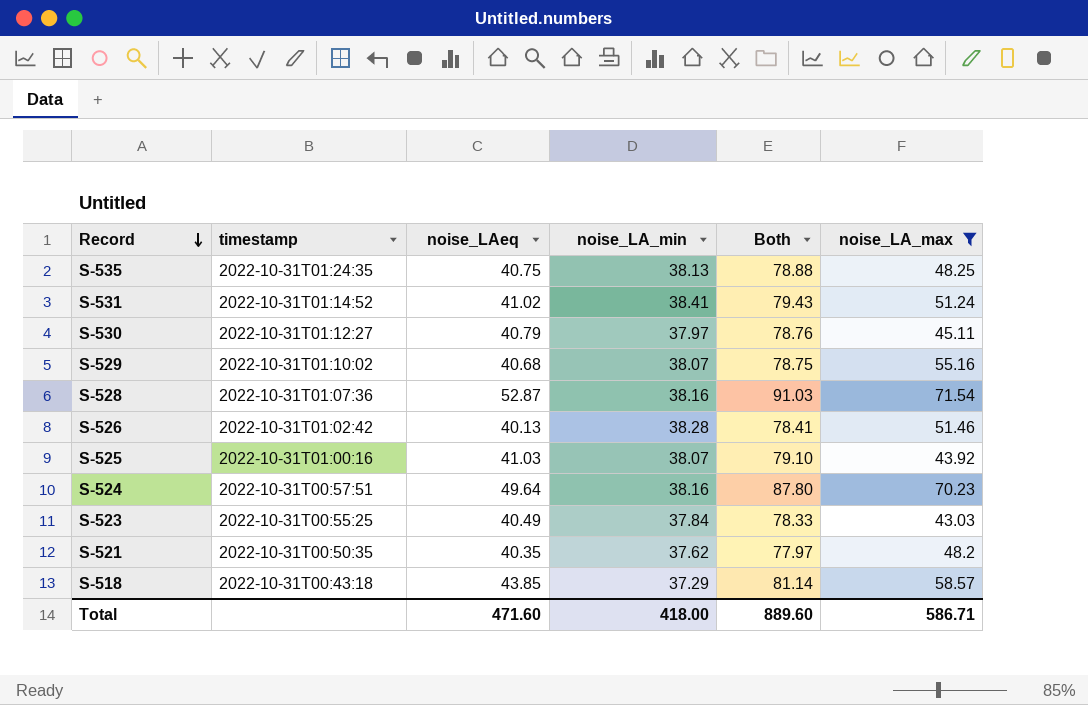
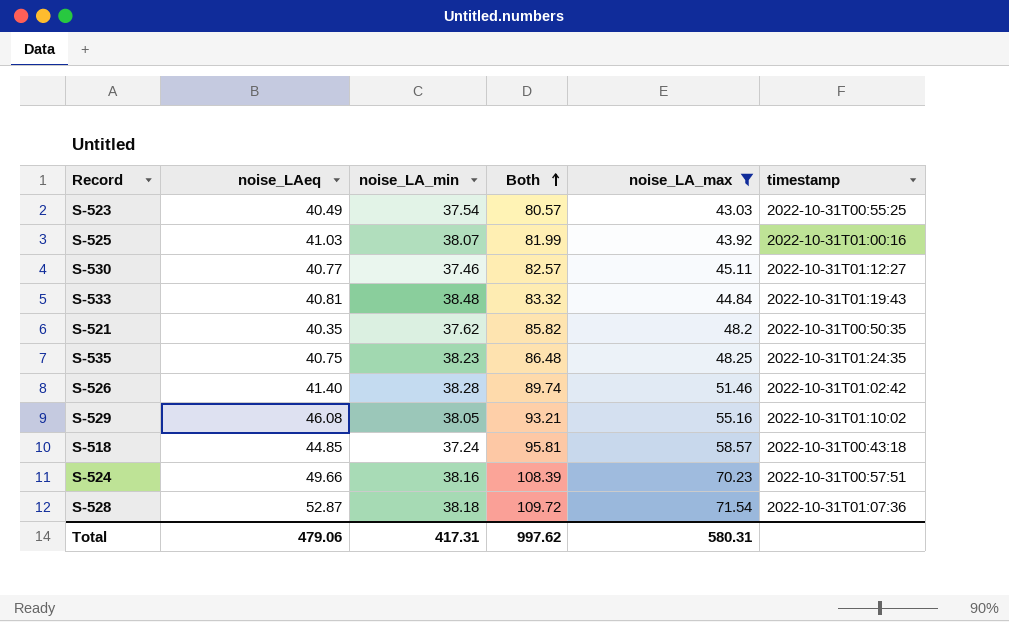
row order: Record descending -> Both ascending
column Both | formula: [noise_LAeq] + [noise_LA_min] -> [noise_LA_min] + [noise_LA_max]
column timestamp | position: 2 -> 6
row S-531: 2022-10-31T01:14:52 | 41.02 | 38.41 | 79.43 | 51.24 -> none
S-523 | noise_LA_min: 37.84 -> 37.54
S-530 | noise_LAeq: 40.79 -> 40.77
S-530 | noise_LA_min: 37.97 -> 37.46
row S-533: none -> 40.81 | 38.48 | 83.32 | 44.84 | 2022-10-31T01:19:43
S-535 | noise_LA_min: 38.13 -> 38.23
S-526 | noise_LAeq: 40.13 -> 41.40
S-529 | noise_LAeq: 40.68 -> 46.08
S-529 | noise_LA_min: 38.07 -> 38.05
S-518 | noise_LAeq: 43.85 -> 44.85
S-518 | noise_LA_min: 37.29 -> 37.24
S-524 | noise_LAeq: 49.64 -> 49.66
S-528 | noise_LA_min: 38.16 -> 38.18
Total | noise_LAeq: 471.60 -> 479.06
Total | noise_LA_min: 418.00 -> 417.31
Total | Both: 889.60 -> 997.62
Total | noise_LA_max: 586.71 -> 580.31

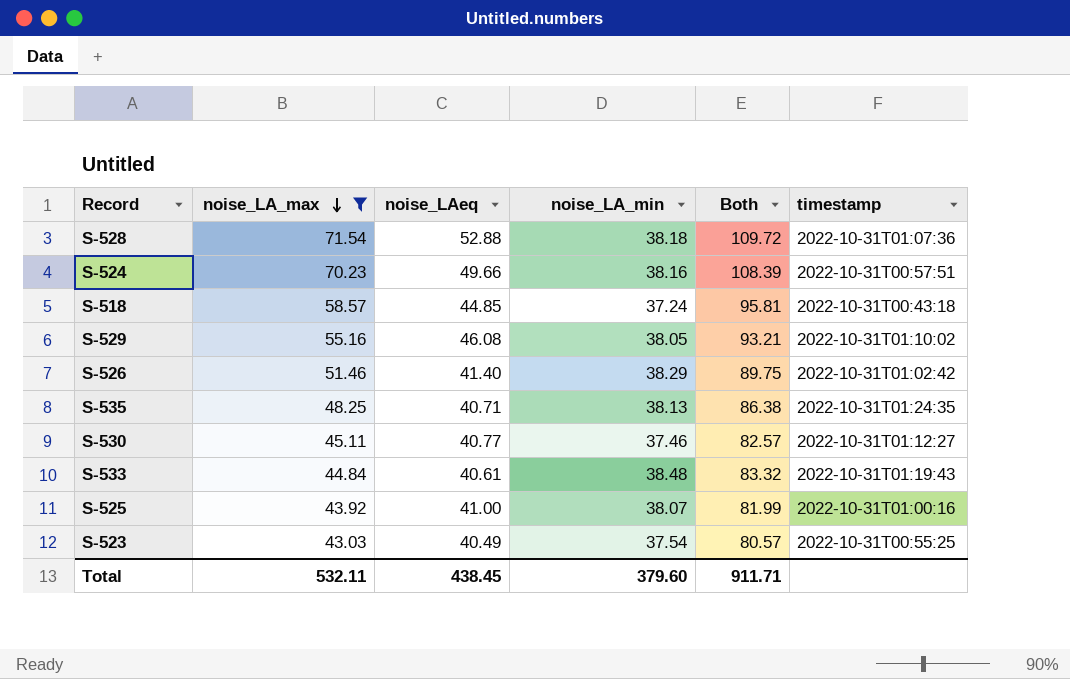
row order: Both ascending -> noise_LA_max descending
column noise_LA_max | position: 5 -> 2
row S-521: 40.35 | 37.62 | 85.82 | 48.2 | 2022-10-31T00:50:35 -> none
S-528 | noise_LAeq: 52.87 -> 52.88
S-526 | noise_LA_min: 38.28 -> 38.29
S-526 | Both: 89.74 -> 89.75
S-535 | noise_LAeq: 40.75 -> 40.71
S-535 | noise_LA_min: 38.23 -> 38.13
S-535 | Both: 86.48 -> 86.38
S-533 | noise_LAeq: 40.81 -> 40.61
S-525 | noise_LAeq: 41.03 -> 41.00
Total | noise_LA_max: 580.31 -> 532.11
Total | noise_LAeq: 479.06 -> 438.45
Total | noise_LA_min: 417.31 -> 379.60
Total | Both: 997.62 -> 911.71

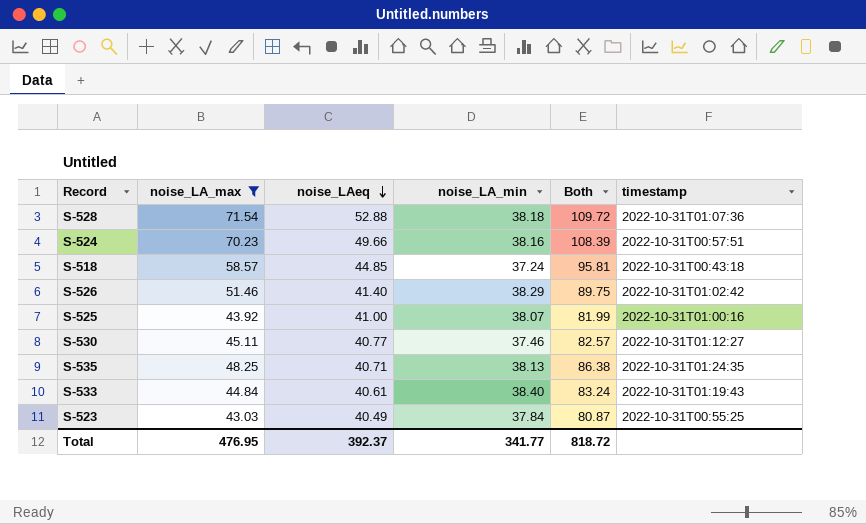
row order: noise_LA_max descending -> noise_LAeq descending
row S-529: 55.16 | 46.08 | 38.05 | 93.21 | 2022-10-31T01:10:02 -> none
S-533 | noise_LA_min: 38.48 -> 38.40
S-533 | Both: 83.32 -> 83.24
S-523 | noise_LA_min: 37.54 -> 37.84
S-523 | Both: 80.57 -> 80.87
Total | noise_LA_max: 532.11 -> 476.95
Total | noise_LAeq: 438.45 -> 392.37
Total | noise_LA_min: 379.60 -> 341.77
Total | Both: 911.71 -> 818.72

